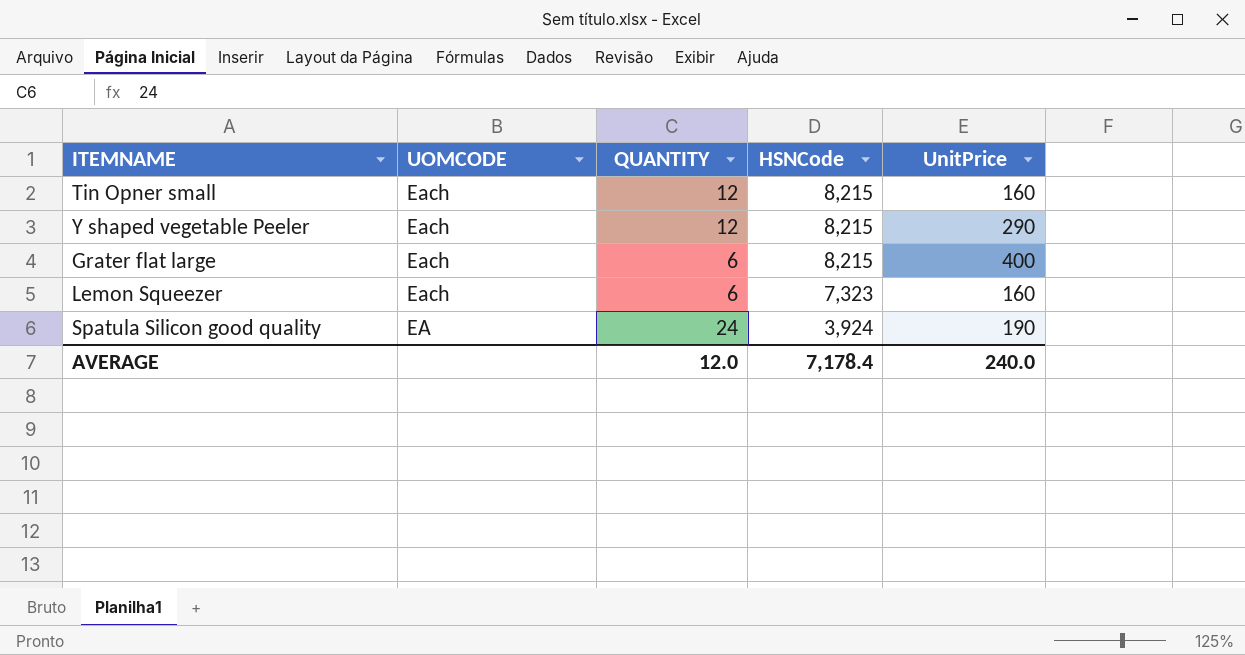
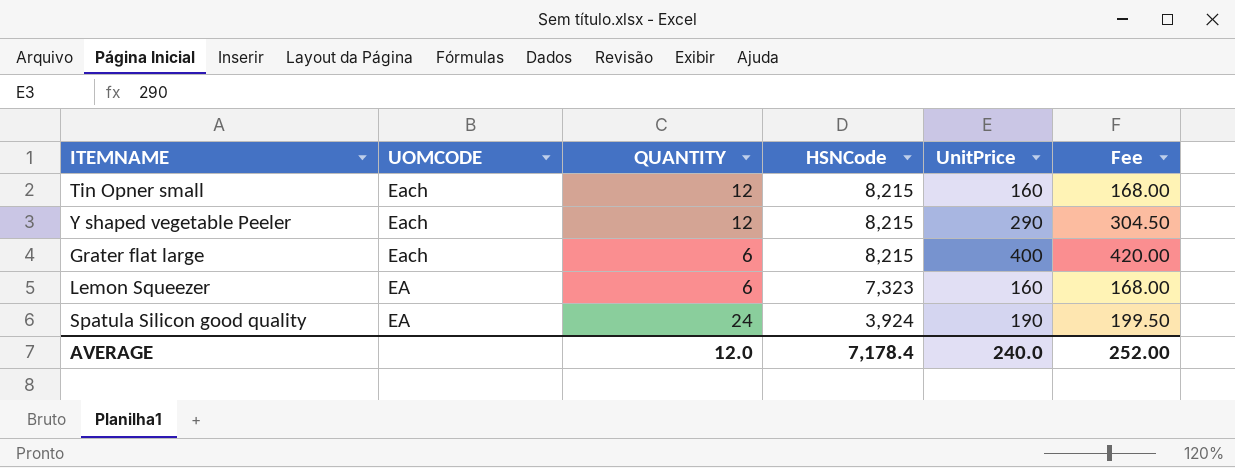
column Fee | formula: none -> [UnitPrice] * 1.05
Lemon Squeezer | UOMCODE: Each -> EA

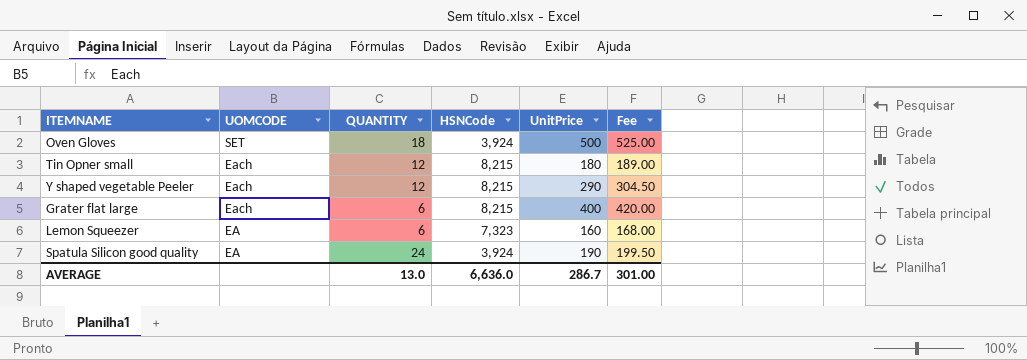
row Oven Gloves: none -> SET | 18 | 3,924 | 500 | 525.00
Tin Opner small | UnitPrice: 160 -> 180
Tin Opner small | Fee: 168.00 -> 189.00
AVERAGE | QUANTITY: 12.0 -> 13.0
AVERAGE | HSNCode: 7,178.4 -> 6,636.0
AVERAGE | UnitPrice: 240.0 -> 286.7
AVERAGE | Fee: 252.00 -> 301.00

